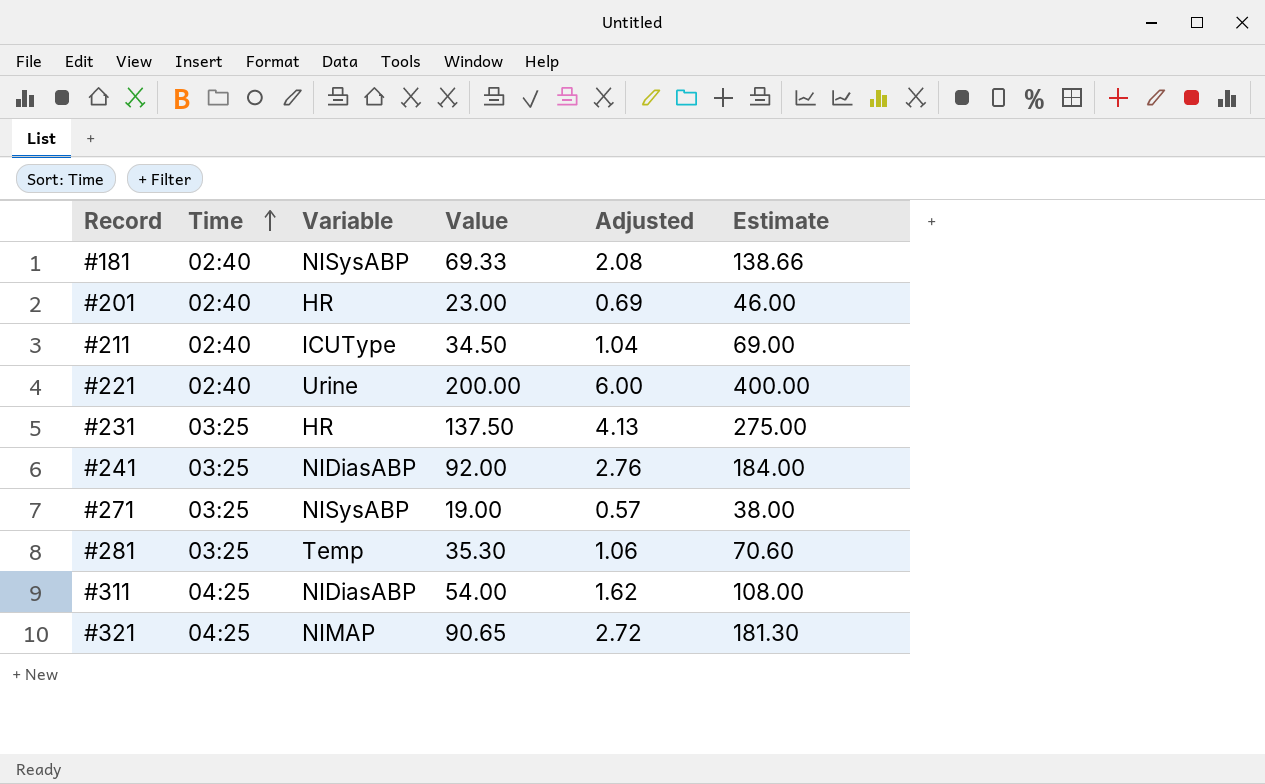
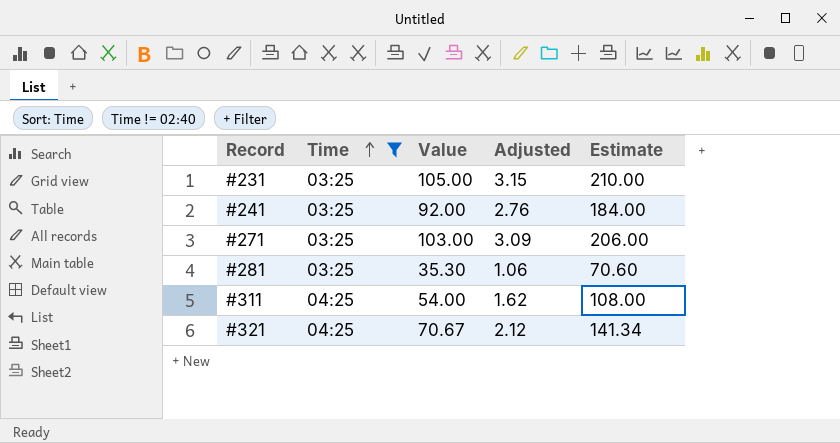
filter: none -> Time != 02:40
column Variable | position: 3 -> none
#231 | Value: 137.50 -> 105.00
#231 | Adjusted: 4.13 -> 3.15
#231 | Estimate: 275.00 -> 210.00
#271 | Value: 19.00 -> 103.00
#271 | Adjusted: 0.57 -> 3.09
#271 | Estimate: 38.00 -> 206.00
#321 | Value: 90.65 -> 70.67
#321 | Adjusted: 2.72 -> 2.12
#321 | Estimate: 181.30 -> 141.34

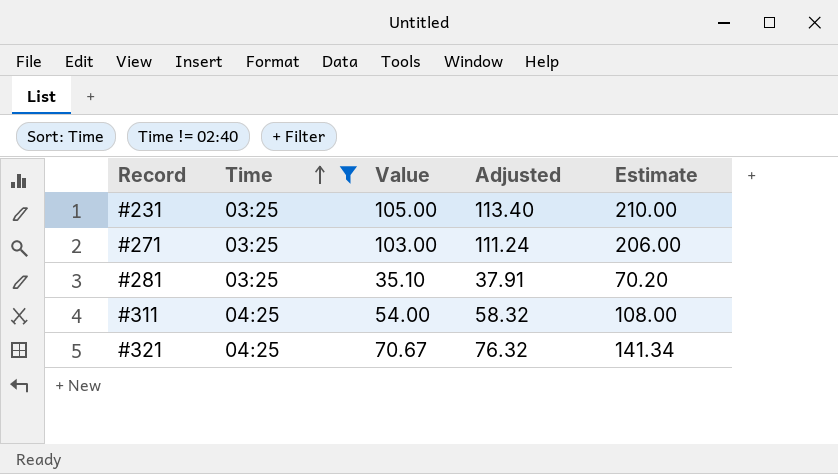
column Adjusted | formula: [Value] * 0.03 -> [Value] * 1.08
row #241: 03:25 | 92.00 | 2.76 | 184.00 -> none
#281 | Value: 35.30 -> 35.10
#281 | Estimate: 70.60 -> 70.20

